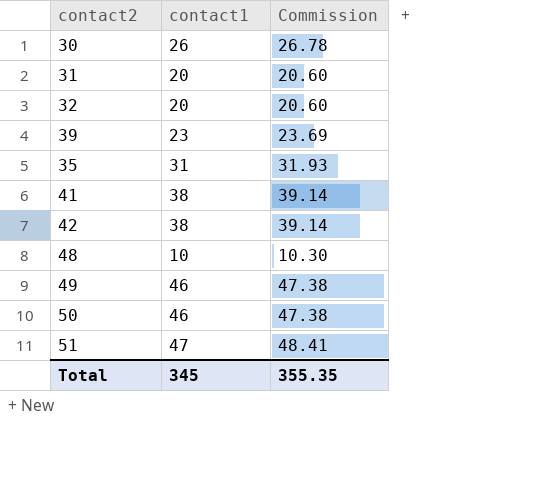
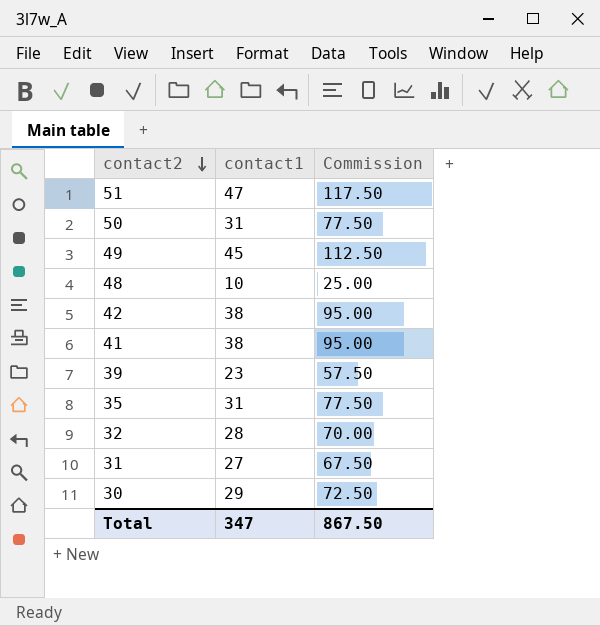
row order: none -> contact2 descending
column Commission | formula: [contact1] * 1.03 -> [contact1] * 2.5
50 | contact1: 46 -> 31
49 | contact1: 46 -> 45
32 | contact1: 20 -> 28
31 | contact1: 20 -> 27
30 | contact1: 26 -> 29
Total | contact1: 345 -> 347
Total | Commission: 355.35 -> 867.50

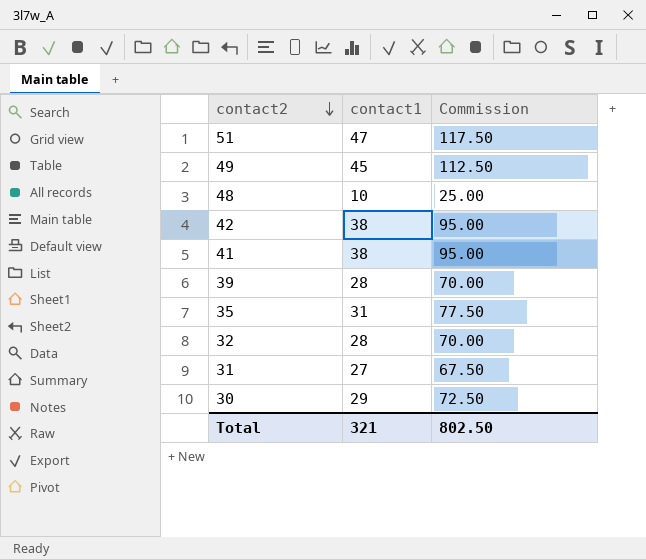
row 50: 31 | 77.50 -> none
39 | contact1: 23 -> 28
39 | Commission: 57.50 -> 70.00
Total | contact1: 347 -> 321
Total | Commission: 867.50 -> 802.50

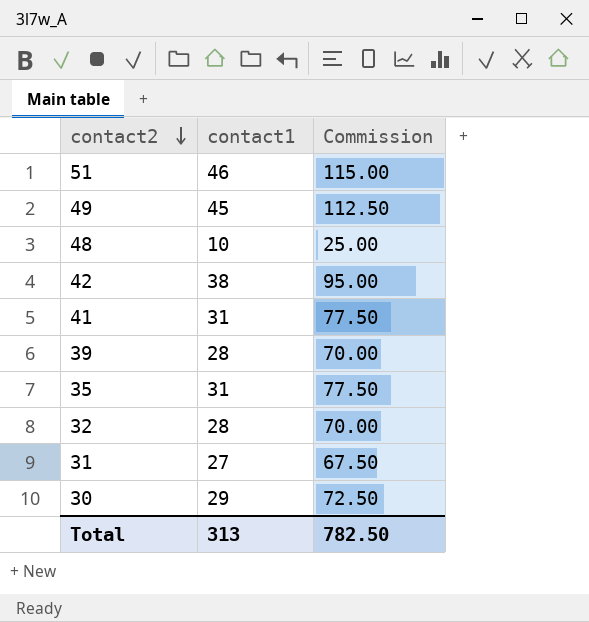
51 | contact1: 47 -> 46
51 | Commission: 117.50 -> 115.00
41 | contact1: 38 -> 31
41 | Commission: 95.00 -> 77.50
Total | contact1: 321 -> 313
Total | Commission: 802.50 -> 782.50

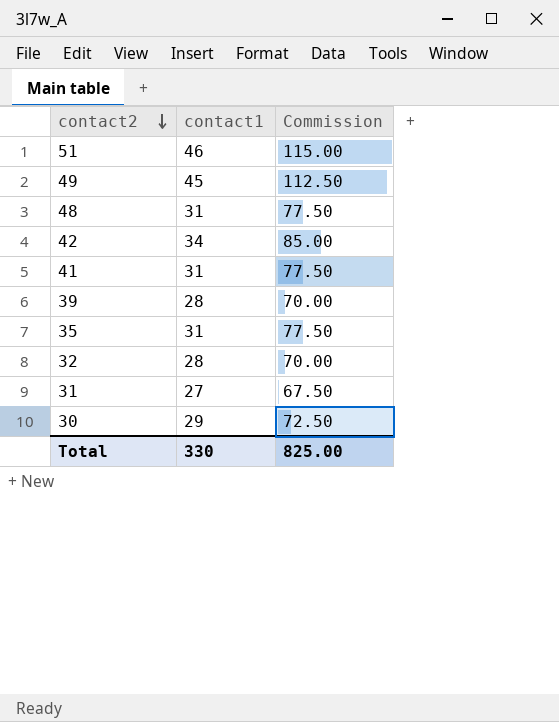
48 | contact1: 10 -> 31
48 | Commission: 25.00 -> 77.50
42 | contact1: 38 -> 34
42 | Commission: 95.00 -> 85.00
Total | contact1: 313 -> 330
Total | Commission: 782.50 -> 825.00

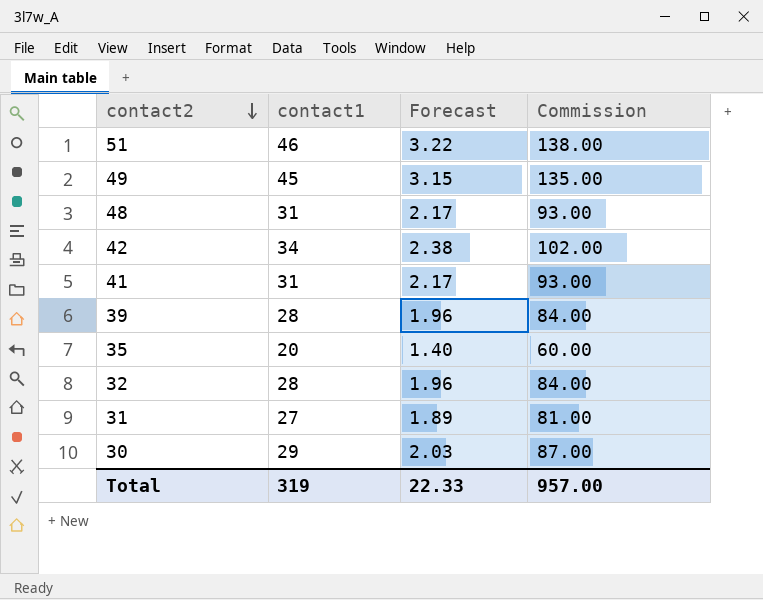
column Forecast | formula: none -> [contact1] * 0.07
column Commission | formula: [contact1] * 2.5 -> [contact1] * 3
35 | contact1: 31 -> 20
Total | contact1: 330 -> 319
Total | Commission: 825.00 -> 957.00

